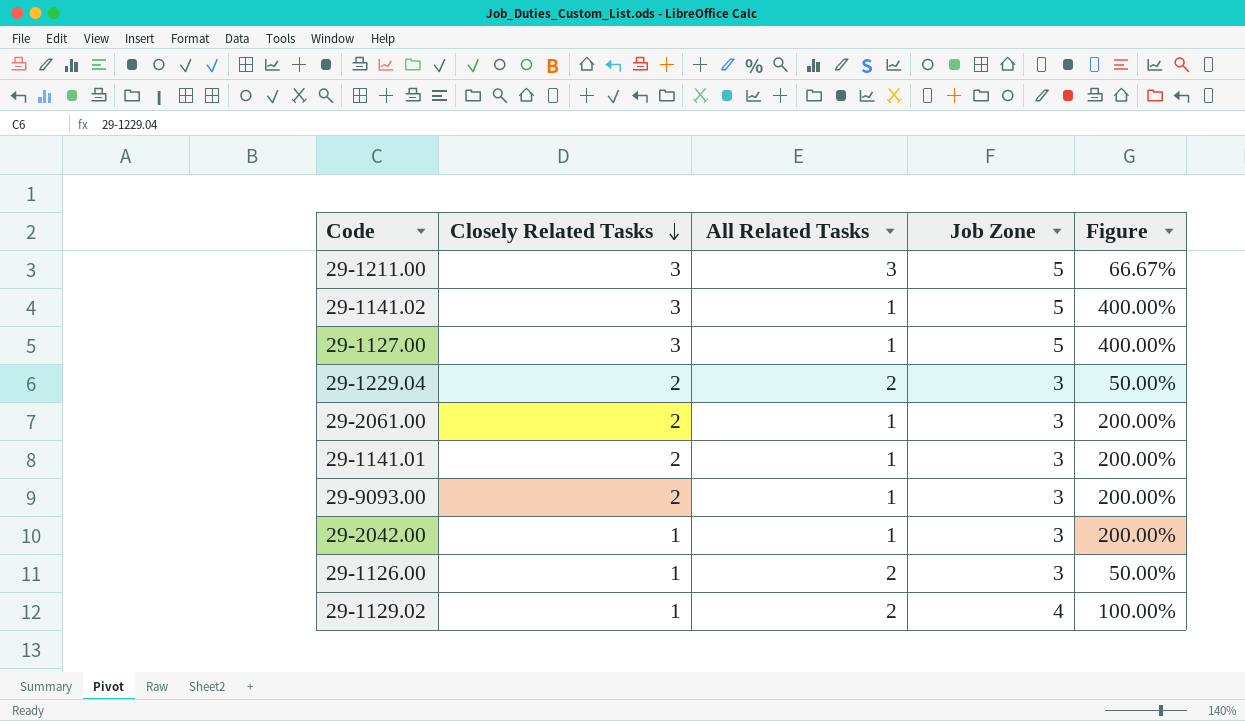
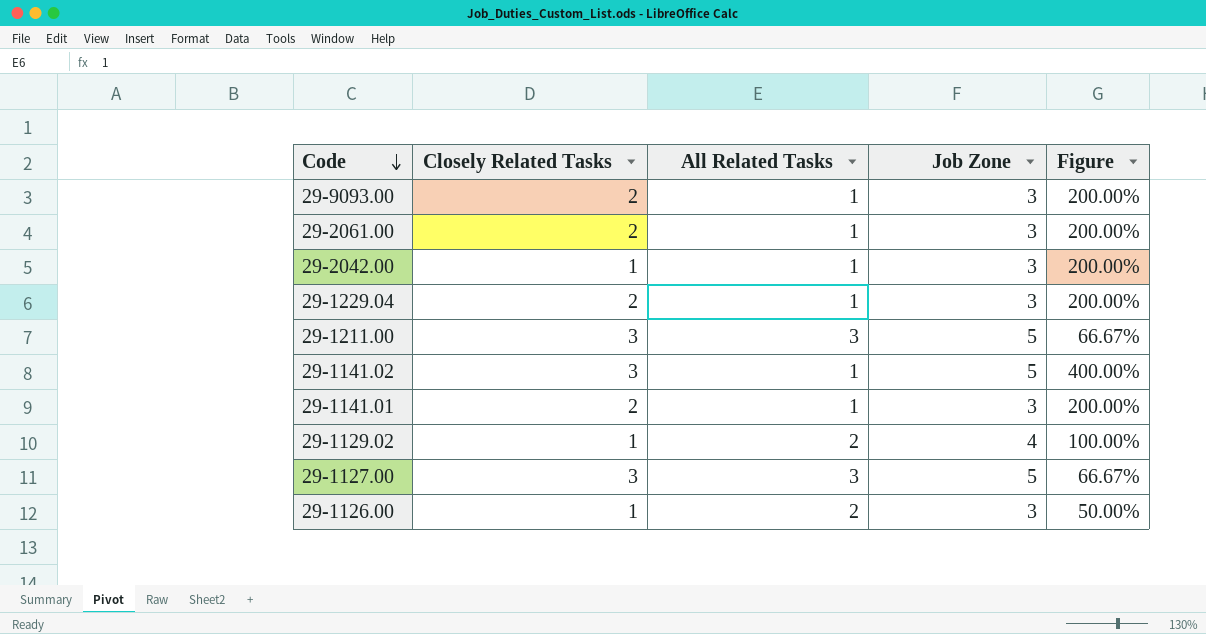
row order: Closely Related Tasks descending -> Code descending
29-1229.04 | All Related Tasks: 2 -> 1
29-1229.04 | Figure: 50.00% -> 200.00%
29-1127.00 | All Related Tasks: 1 -> 3
29-1127.00 | Figure: 400.00% -> 66.67%

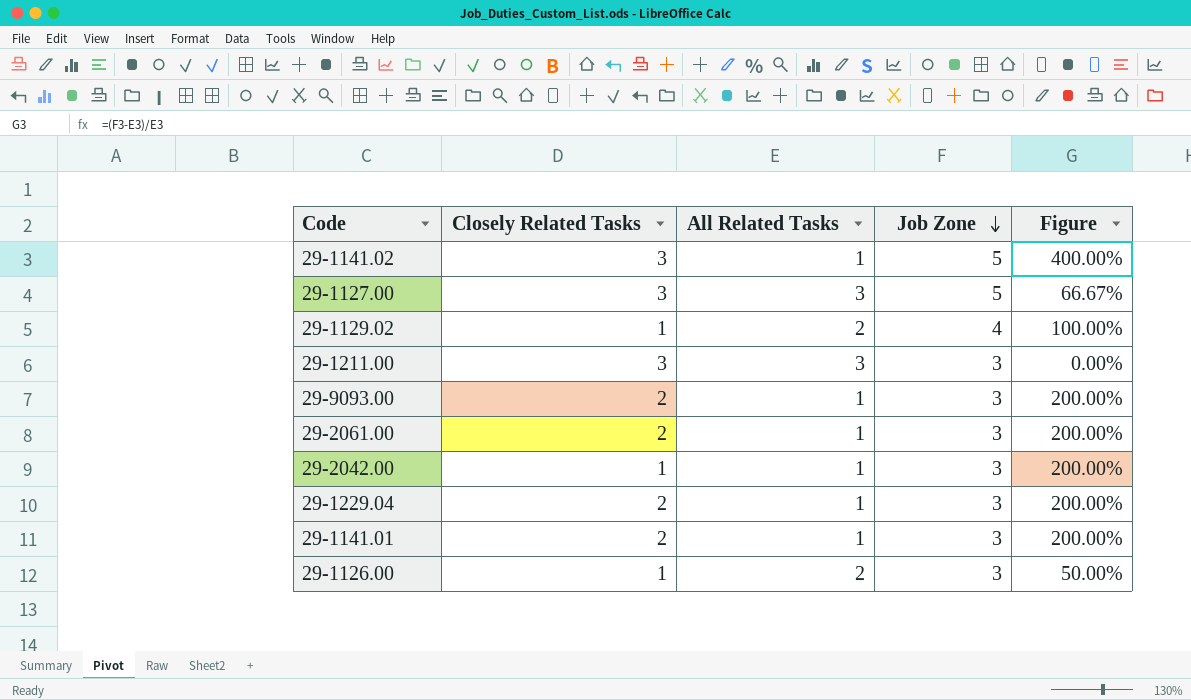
row order: Code descending -> Job Zone descending
29-1211.00 | Job Zone: 5 -> 3
29-1211.00 | Figure: 66.67% -> 0.00%

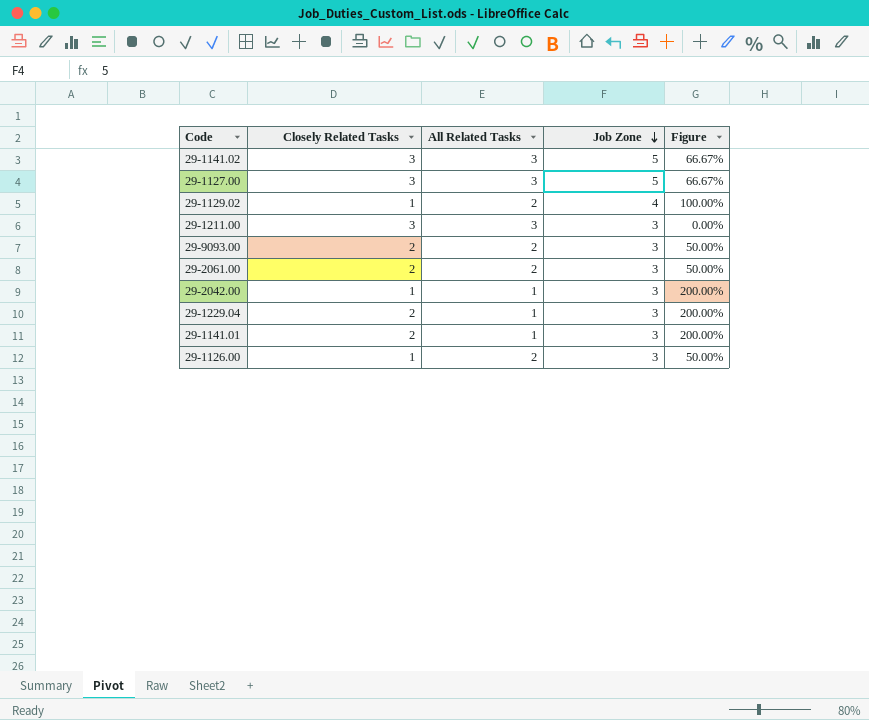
29-1141.02 | All Related Tasks: 1 -> 3
29-1141.02 | Figure: 400.00% -> 66.67%
29-9093.00 | All Related Tasks: 1 -> 2
29-9093.00 | Figure: 200.00% -> 50.00%
29-2061.00 | All Related Tasks: 1 -> 2
29-2061.00 | Figure: 200.00% -> 50.00%

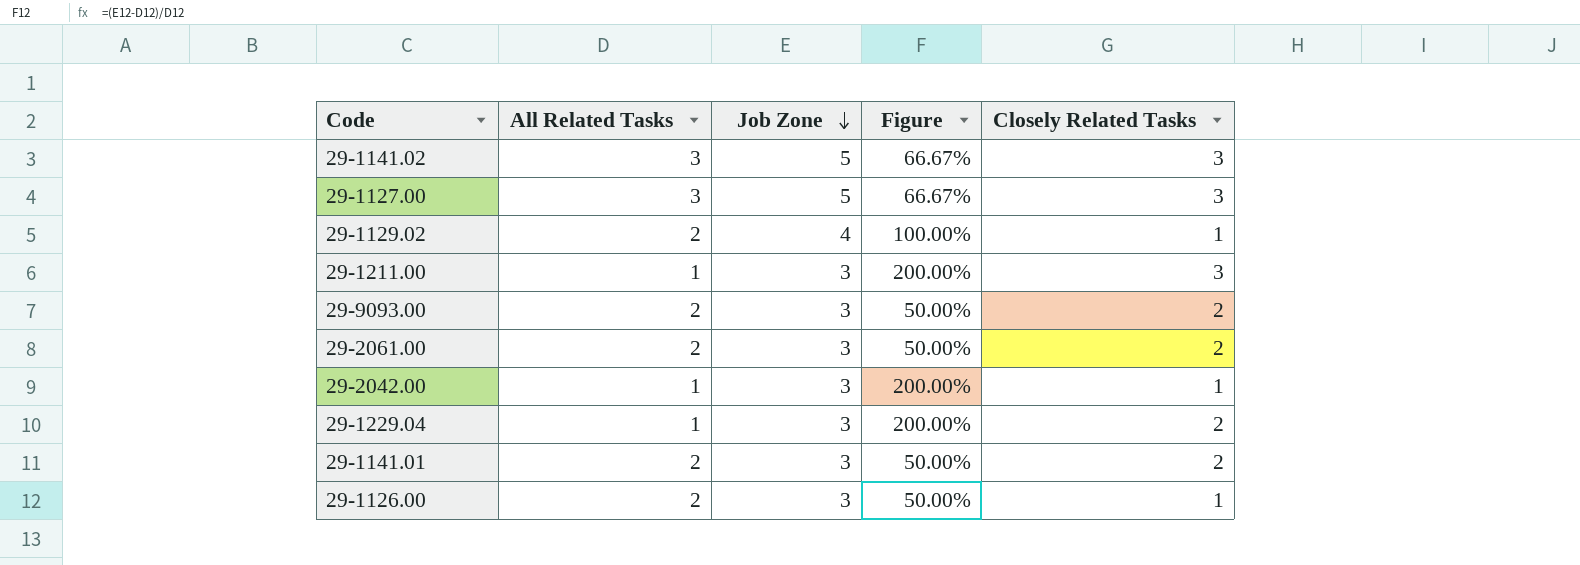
column Closely Related Tasks | position: 2 -> 5
29-1211.00 | All Related Tasks: 3 -> 1
29-1211.00 | Figure: 0.00% -> 200.00%
29-1141.01 | All Related Tasks: 1 -> 2
29-1141.01 | Figure: 200.00% -> 50.00%

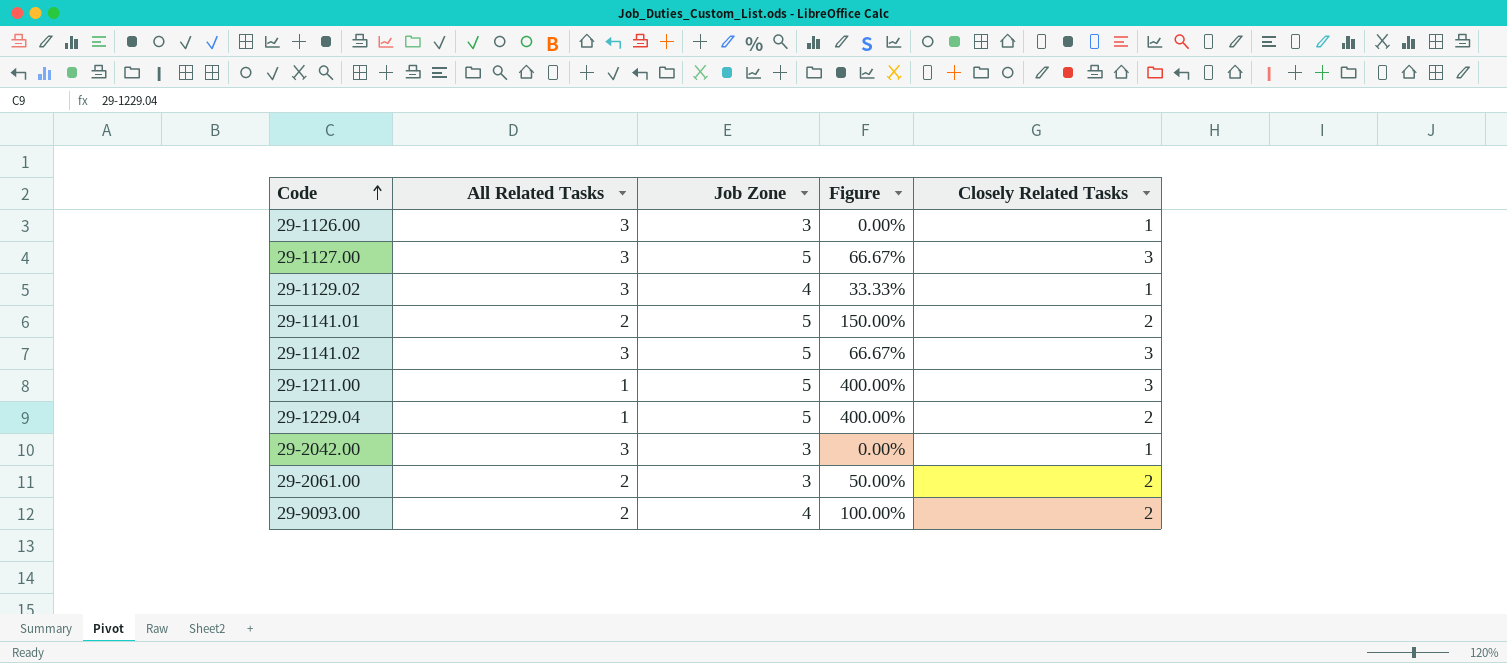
row order: Job Zone descending -> Code ascending
29-1126.00 | All Related Tasks: 2 -> 3
29-1126.00 | Figure: 50.00% -> 0.00%
29-1129.02 | All Related Tasks: 2 -> 3
29-1129.02 | Figure: 100.00% -> 33.33%
29-1141.01 | Job Zone: 3 -> 5
29-1141.01 | Figure: 50.00% -> 150.00%
29-1211.00 | Job Zone: 3 -> 5
29-1211.00 | Figure: 200.00% -> 400.00%
29-1229.04 | Job Zone: 3 -> 5
29-1229.04 | Figure: 200.00% -> 400.00%
29-2042.00 | All Related Tasks: 1 -> 3
29-2042.00 | Figure: 200.00% -> 0.00%
29-9093.00 | Job Zone: 3 -> 4
29-9093.00 | Figure: 50.00% -> 100.00%

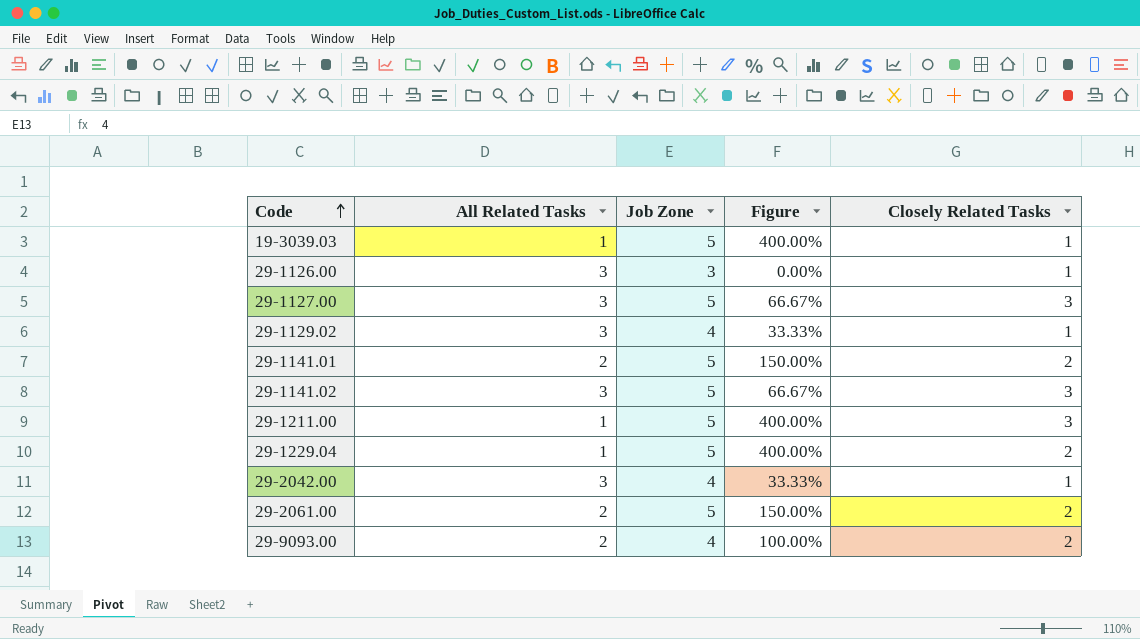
row 19-3039.03: none -> 1 | 5 | 400.00% | 1
29-2042.00 | Job Zone: 3 -> 4
29-2042.00 | Figure: 0.00% -> 33.33%
29-2061.00 | Job Zone: 3 -> 5
29-2061.00 | Figure: 50.00% -> 150.00%

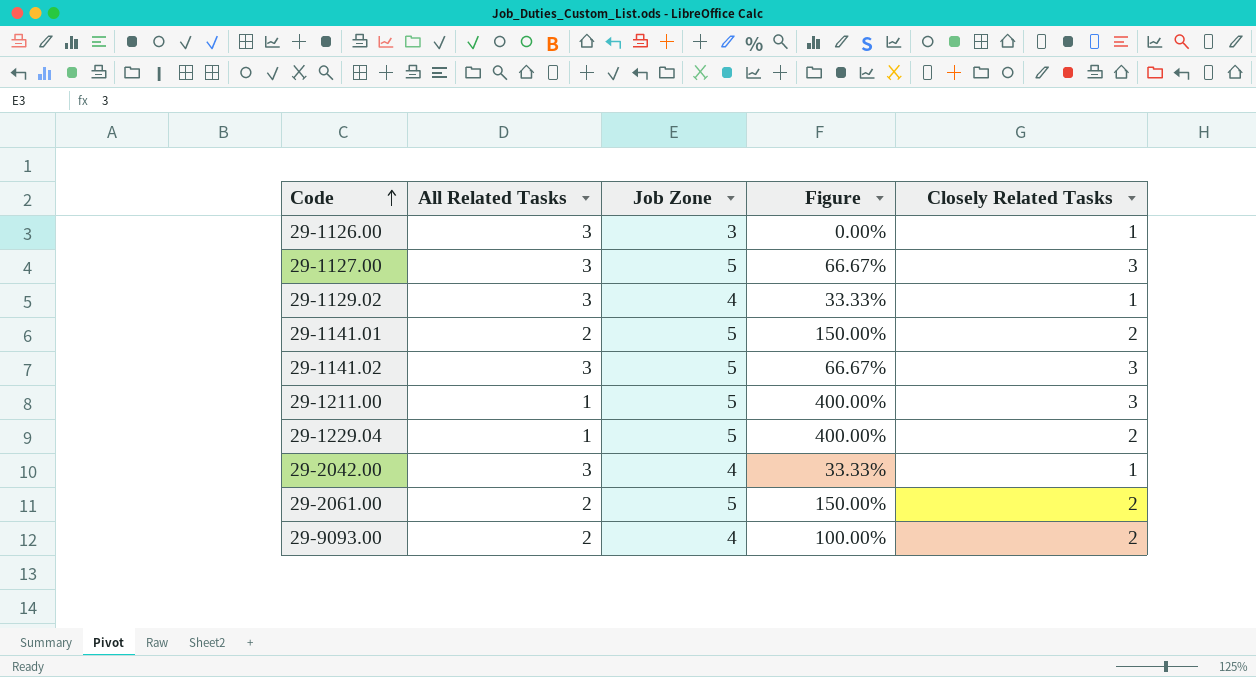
row 19-3039.03: 1 | 5 | 400.00% | 1 -> none

